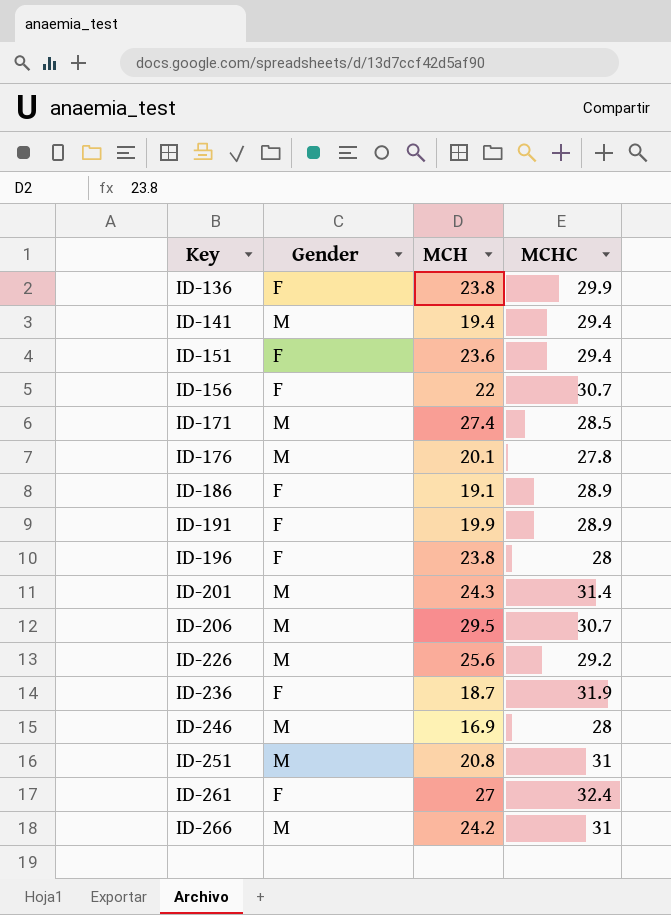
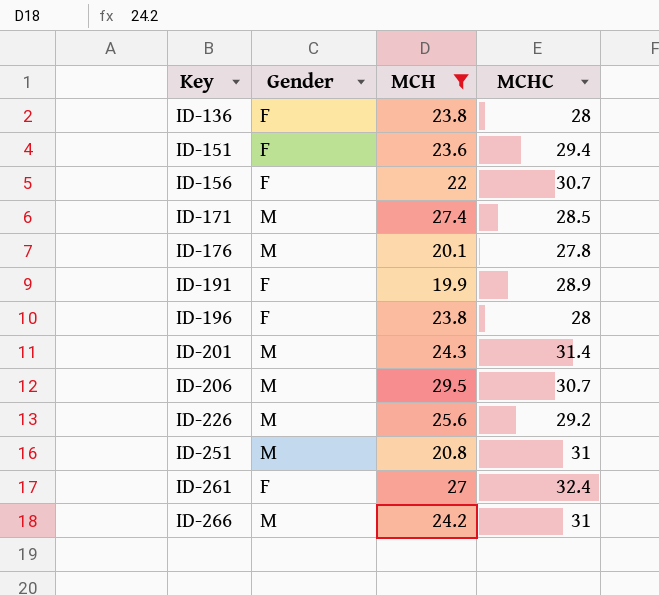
filter: none -> MCH >= 19.9
ID-136 | MCHC: 29.9 -> 28

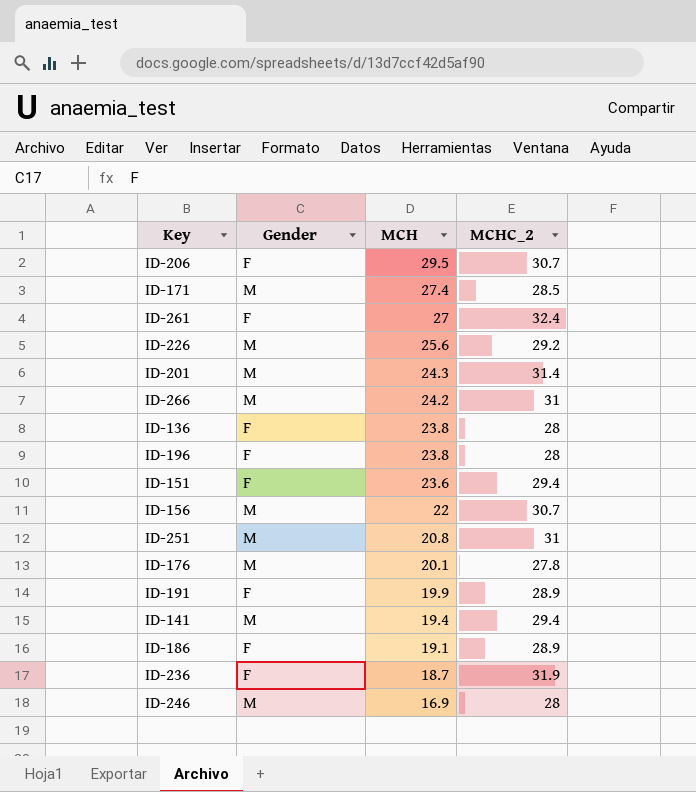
filter: MCH >= 19.9 -> none
row order: Key ascending -> MCH descending
column name: MCHC -> MCHC_2
ID-206 | Gender: M -> F
ID-156 | Gender: F -> M

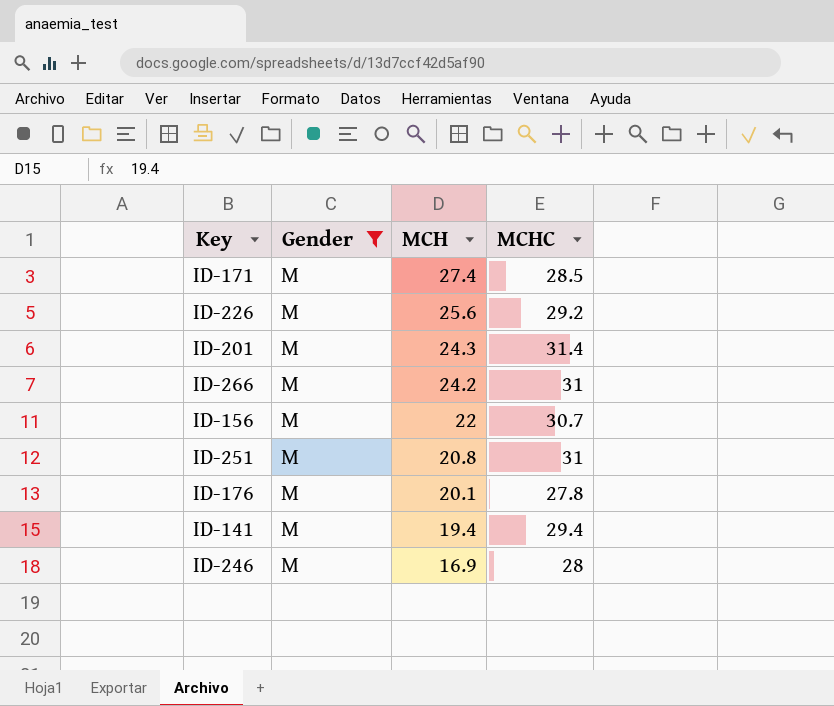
filter: none -> Gender = M
column name: MCHC_2 -> MCHC

